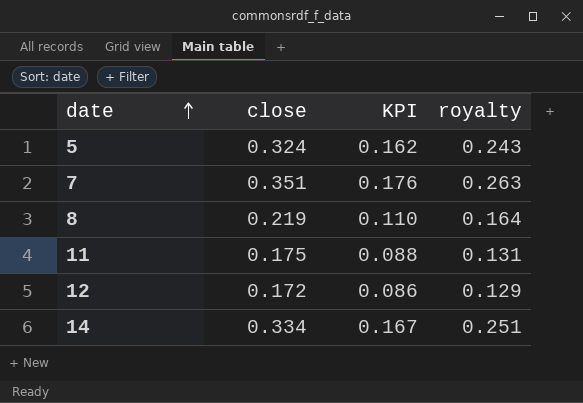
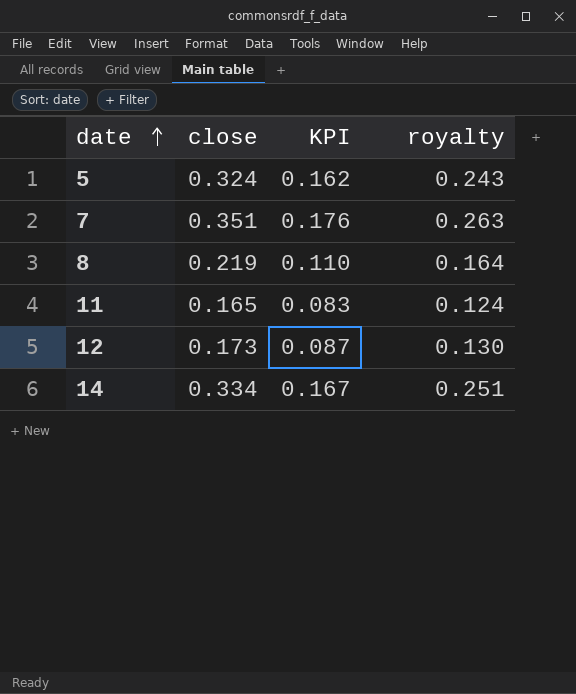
11 | close: 0.175 -> 0.165
11 | KPI: 0.088 -> 0.083
11 | royalty: 0.131 -> 0.124
12 | close: 0.172 -> 0.173
12 | KPI: 0.086 -> 0.087
12 | royalty: 0.129 -> 0.130

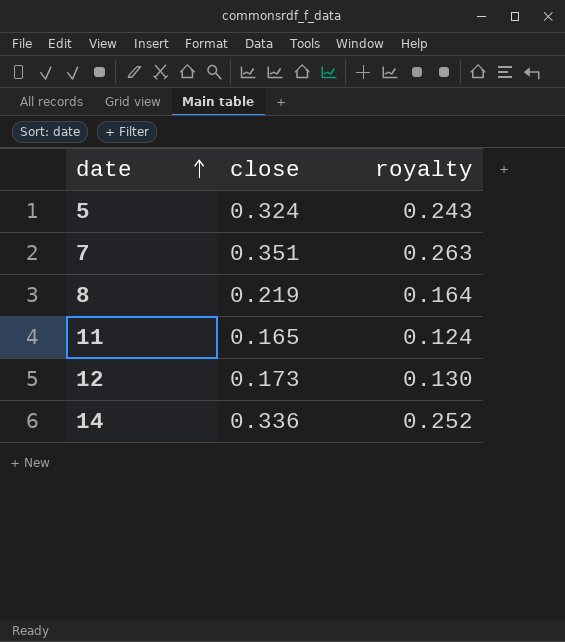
column KPI | formula: [close] * 0.5 -> none
14 | close: 0.334 -> 0.336
14 | royalty: 0.251 -> 0.252

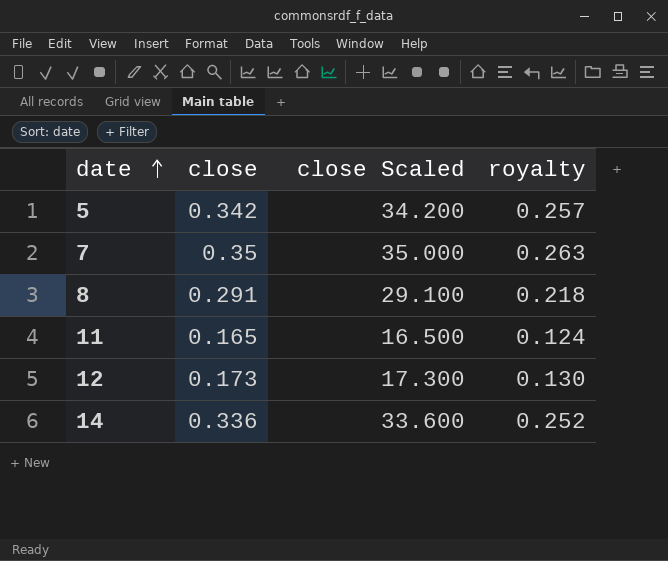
column close Scaled | formula: none -> [close] * 100
5 | close: 0.324 -> 0.342
5 | royalty: 0.243 -> 0.257
7 | close: 0.351 -> 0.35
8 | close: 0.219 -> 0.291
8 | royalty: 0.164 -> 0.218

